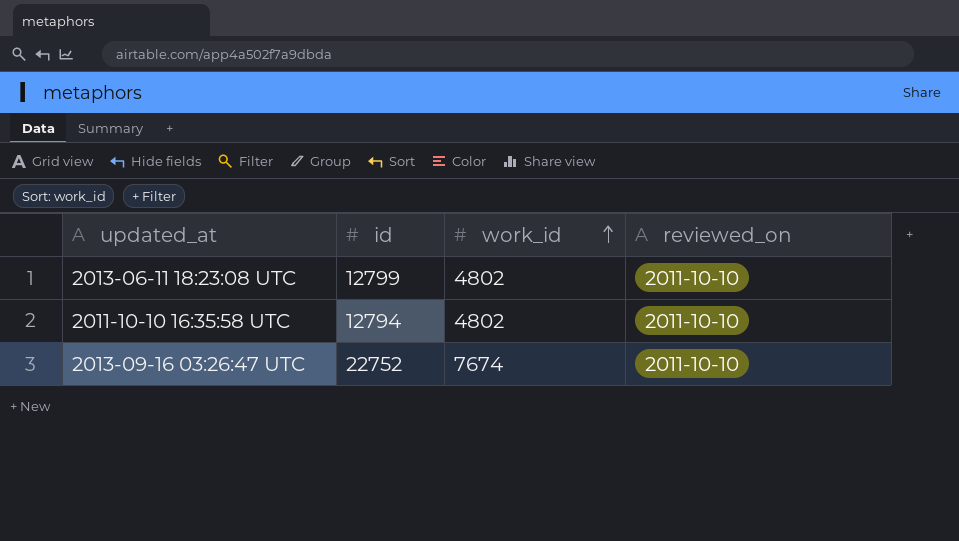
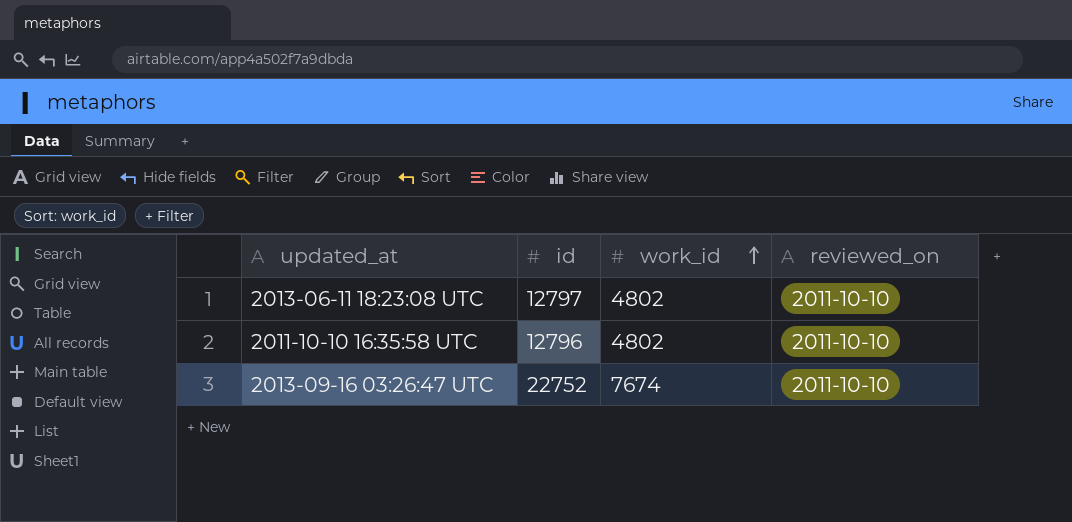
2013-06-11 18:23:08 UTC | id: 12799 -> 12797
2011-10-10 16:35:58 UTC | id: 12794 -> 12796

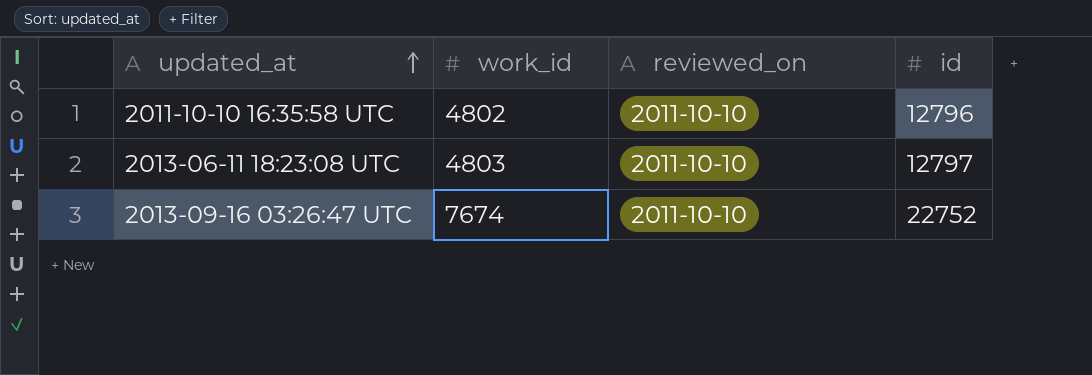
row order: work_id ascending -> updated_at ascending
column id | position: 2 -> 4
2013-06-11 18:23:08 UTC | work_id: 4802 -> 4803

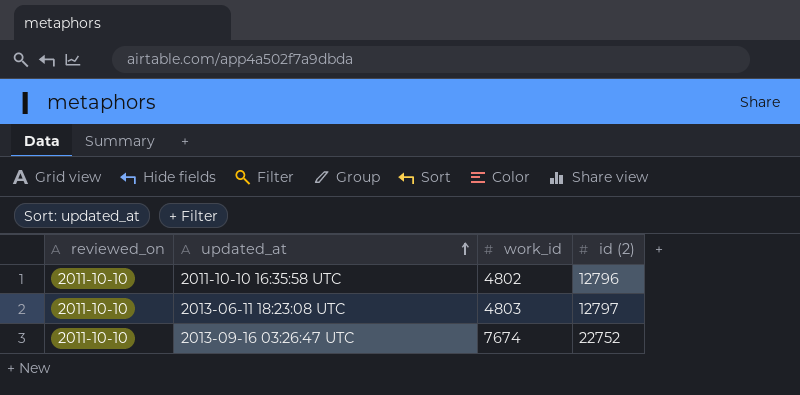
column reviewed_on | position: 3 -> 1
column name: id -> id (2)

